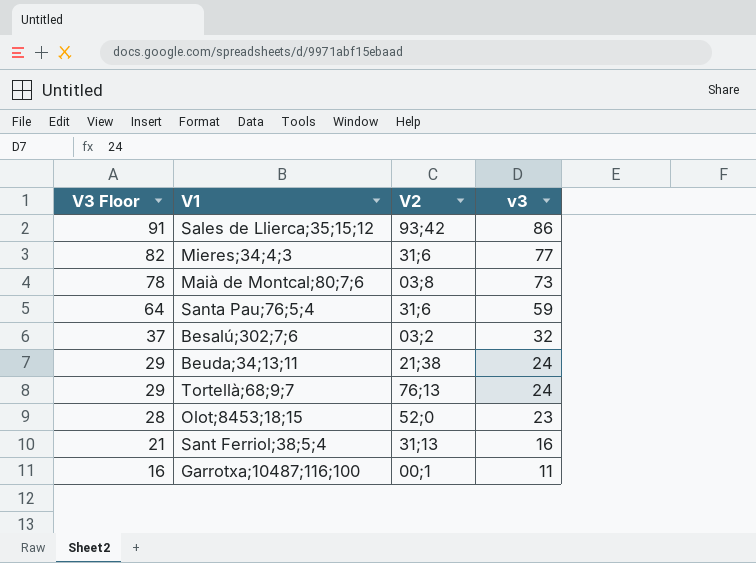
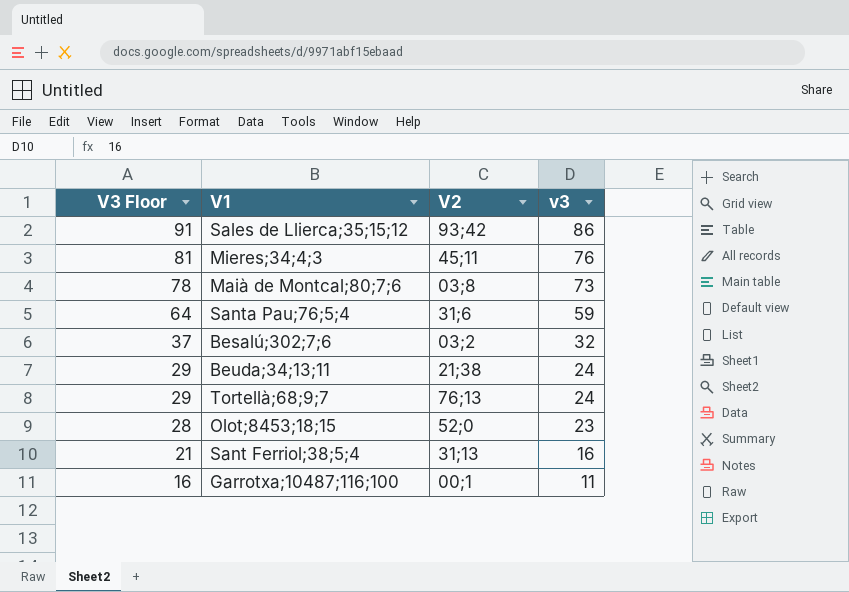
Mieres;34;4;3 | V3 Floor: 82 -> 81
Mieres;34;4;3 | V2: 31;6 -> 45;11
Mieres;34;4;3 | v3: 77 -> 76

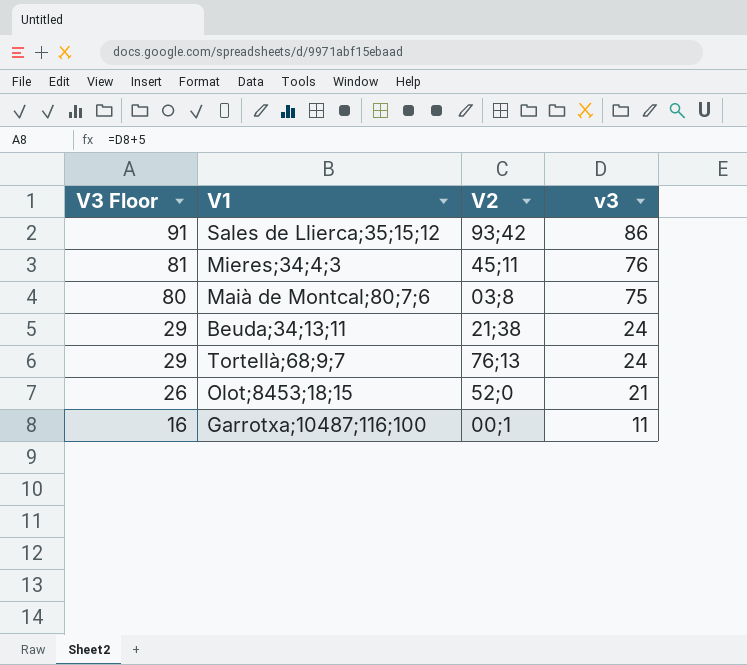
row Santa Pau;76;5;4: 64 | 31;6 | 59 -> none
row Besalú;302;7;6: 37 | 03;2 | 32 -> none
row Sant Ferriol;38;5;4: 21 | 31;13 | 16 -> none
Maià de Montcal;80;7;6 | V3 Floor: 78 -> 80
Maià de Montcal;80;7;6 | v3: 73 -> 75
Olot;8453;18;15 | V3 Floor: 28 -> 26
Olot;8453;18;15 | v3: 23 -> 21

